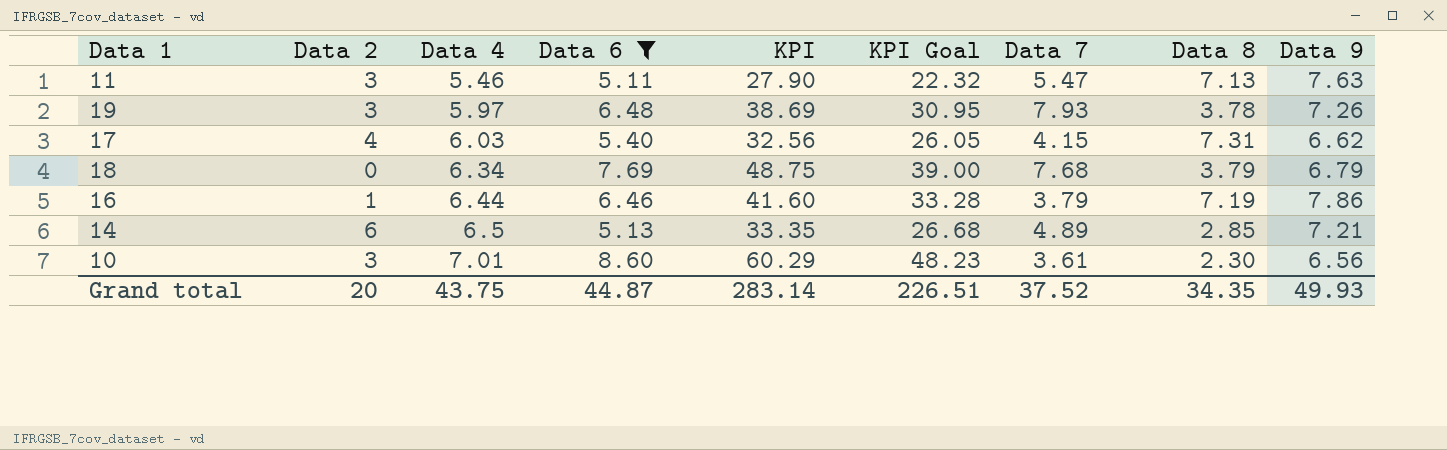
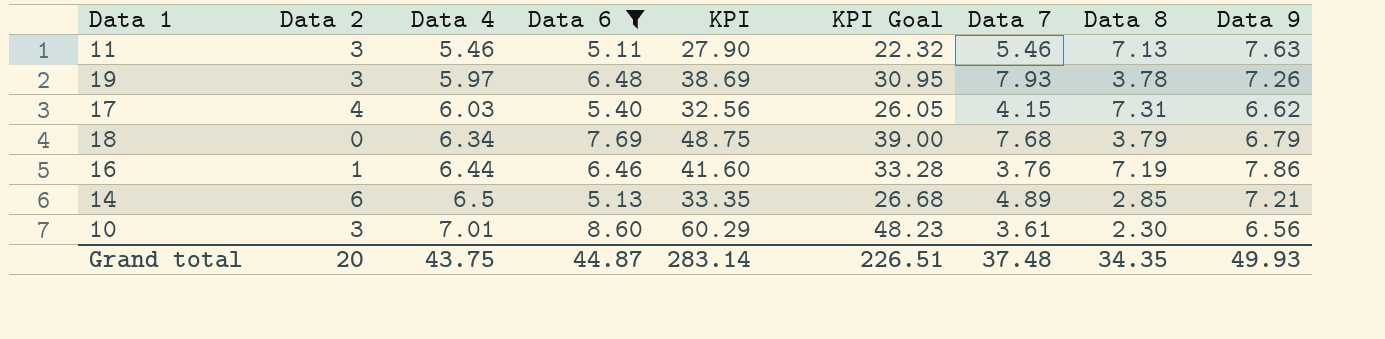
11 | Data 7: 5.47 -> 5.46
16 | Data 7: 3.79 -> 3.76
Grand total | Data 7: 37.52 -> 37.48

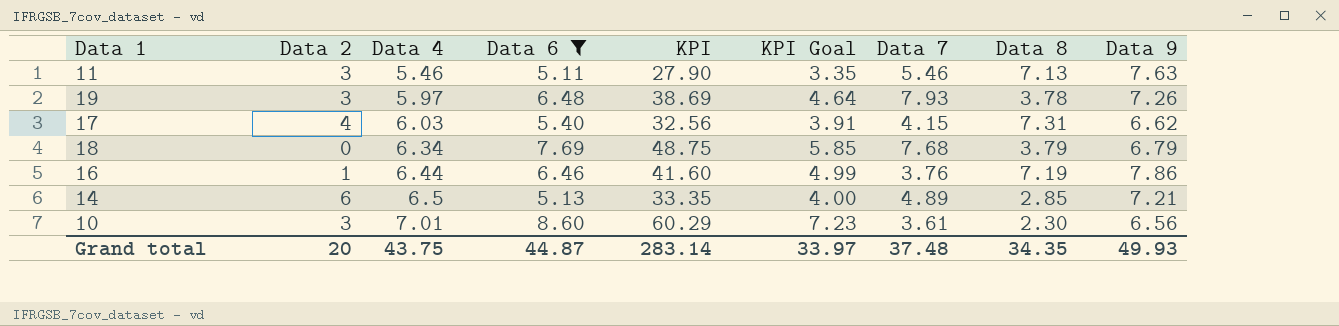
column KPI Goal | formula: [KPI] * 0.8 -> [KPI] * 0.12
Grand total | KPI Goal: 226.51 -> 33.97

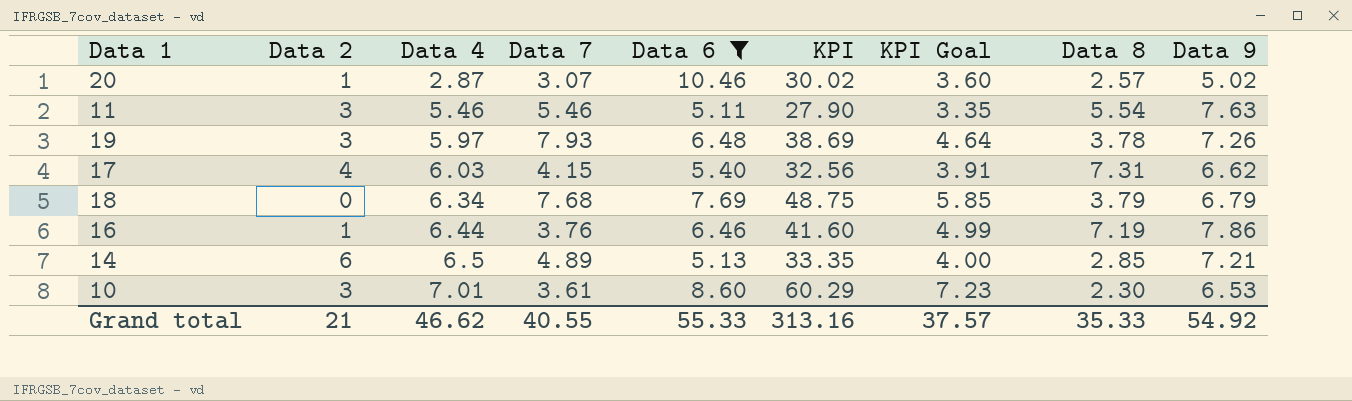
column Data 7 | position: 7 -> 4
row 20: none -> 1 | 2.87 | 3.07 | 10.46 | 30.02 | 3.60 | 2.57 | 5.02
11 | Data 8: 7.13 -> 5.54
10 | Data 9: 6.56 -> 6.53
Grand total | Data 2: 20 -> 21
Grand total | Data 4: 43.75 -> 46.62
Grand total | Data 7: 37.48 -> 40.55
Grand total | Data 6: 44.87 -> 55.33
Grand total | KPI: 283.14 -> 313.16
Grand total | KPI Goal: 33.97 -> 37.57
Grand total | Data 8: 34.35 -> 35.33
Grand total | Data 9: 49.93 -> 54.92

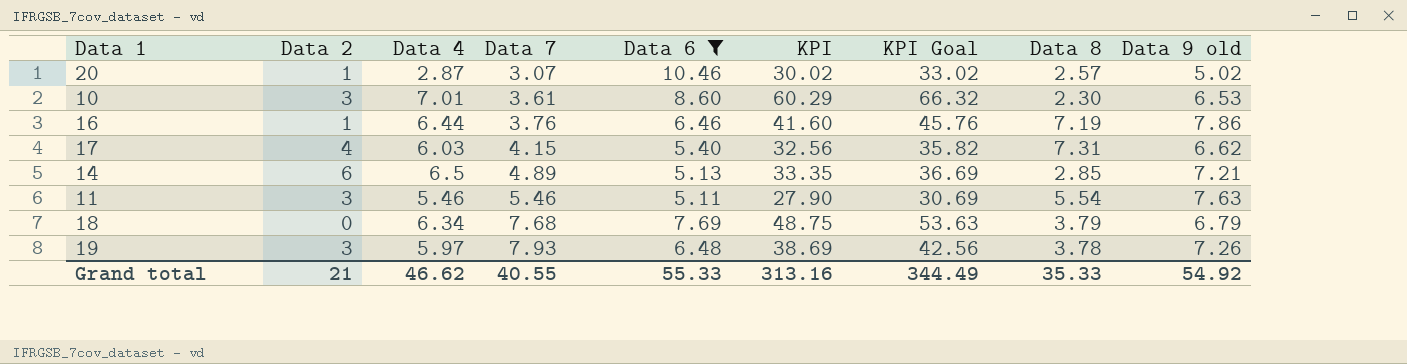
row order: Data 4 ascending -> Data 7 ascending
column KPI Goal | formula: [KPI] * 0.12 -> [KPI] * 1.1
column name: Data 9 -> Data 9 old
Grand total | KPI Goal: 37.57 -> 344.49

